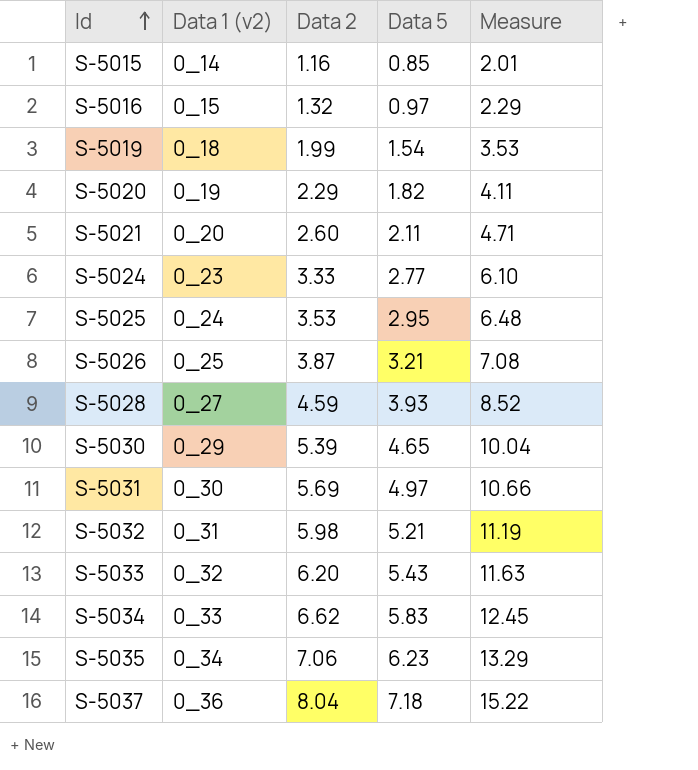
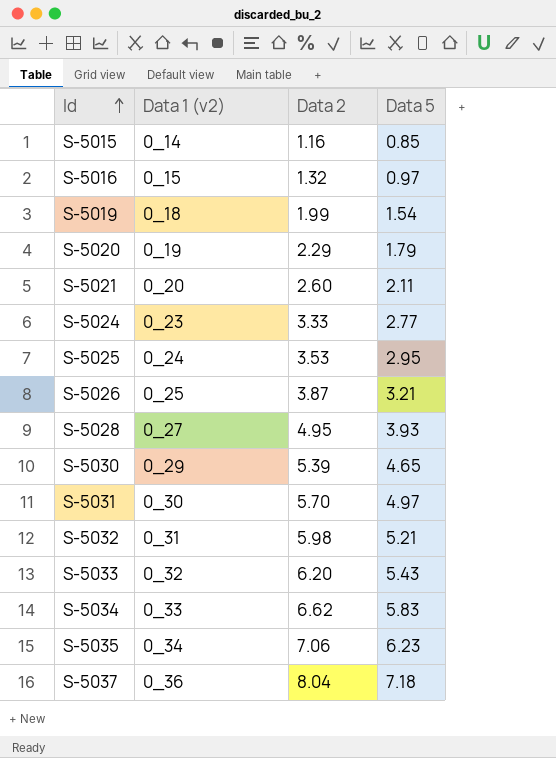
column Measure | formula: [Data 2] + [Data 5] -> none
S-5020 | Data 5: 1.82 -> 1.79
S-5028 | Data 2: 4.59 -> 4.95
S-5031 | Data 2: 5.69 -> 5.70

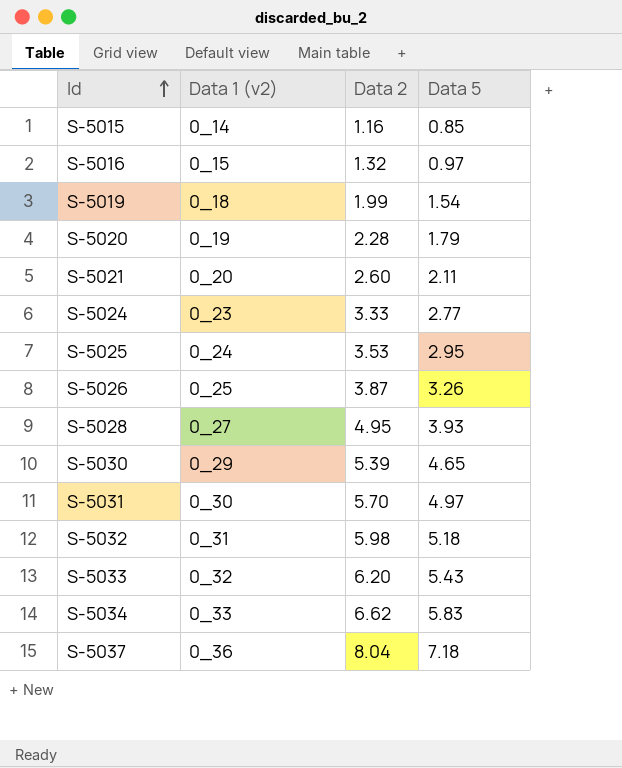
row S-5035: 0_34 | 7.06 | 6.23 -> none
S-5020 | Data 2: 2.29 -> 2.28
S-5026 | Data 5: 3.21 -> 3.26
S-5032 | Data 5: 5.21 -> 5.18

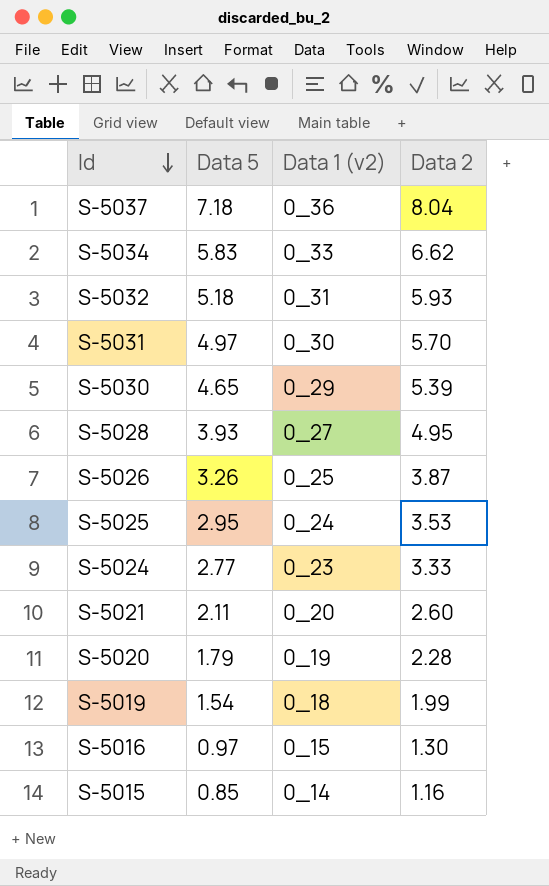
row order: Id ascending -> Id descending
column Data 5 | position: 4 -> 2
row S-5033: 0_32 | 6.20 | 5.43 -> none
S-5032 | Data 2: 5.98 -> 5.93
S-5016 | Data 2: 1.32 -> 1.30

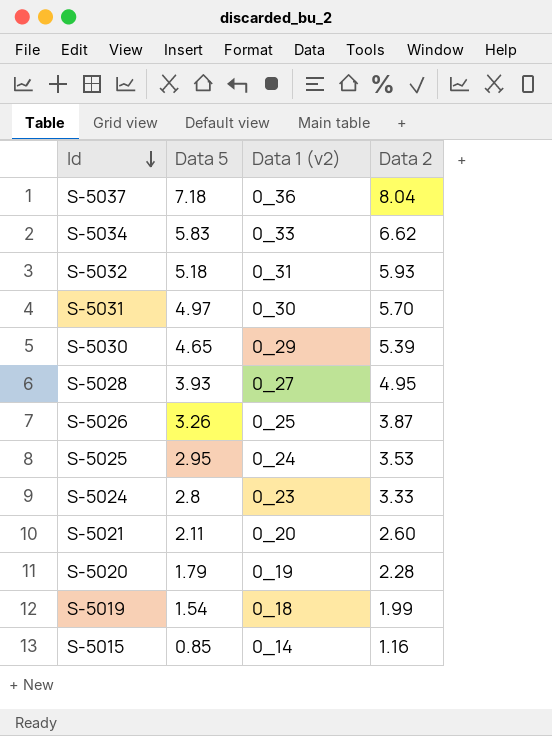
row S-5016: 0.97 | 0_15 | 1.30 -> none
S-5024 | Data 5: 2.77 -> 2.8

